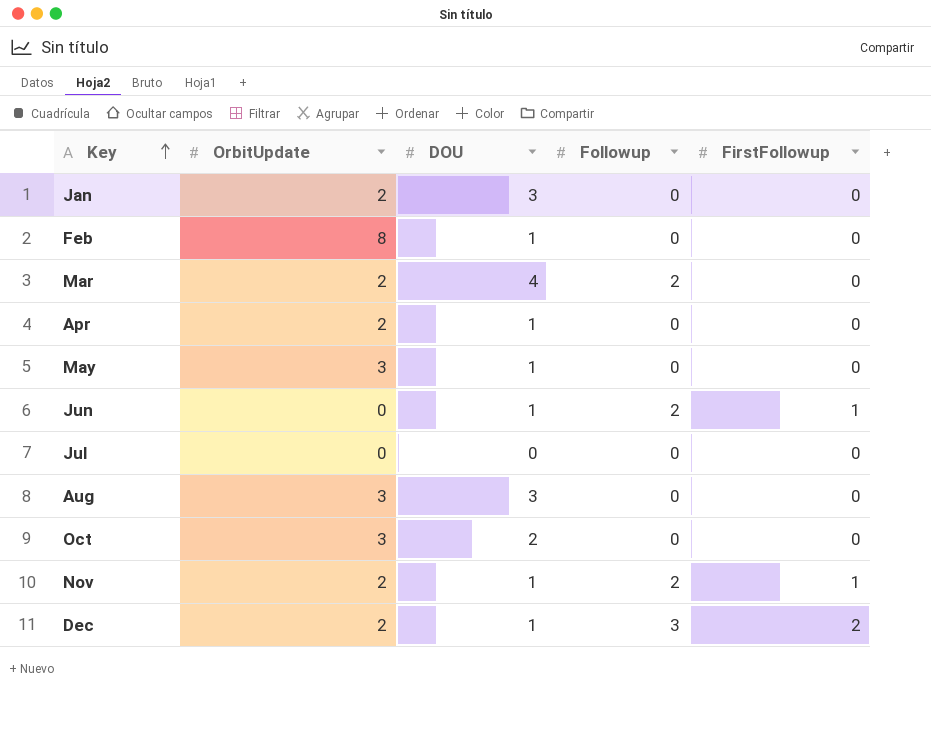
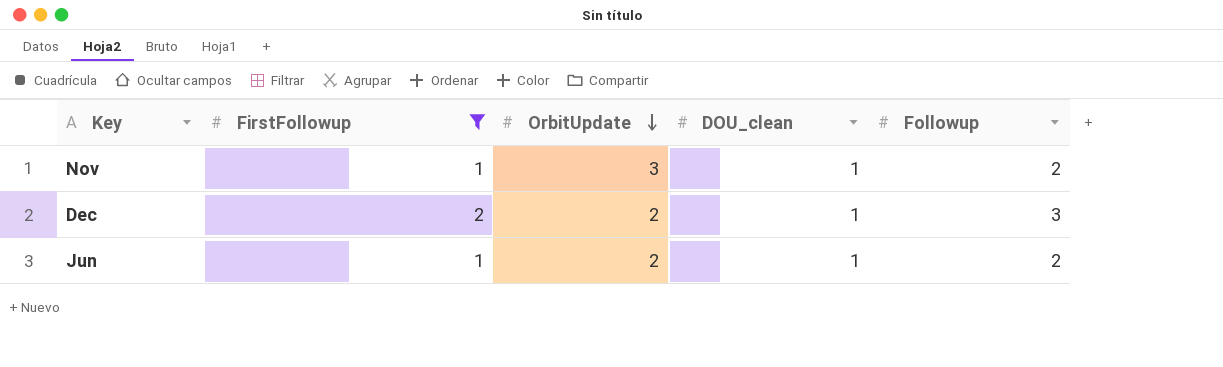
filter: none -> FirstFollowup != 0
row order: Key ascending -> OrbitUpdate descending
column FirstFollowup | position: 5 -> 2
column name: DOU -> DOU_clean
Nov | OrbitUpdate: 2 -> 3
Jun | OrbitUpdate: 0 -> 2

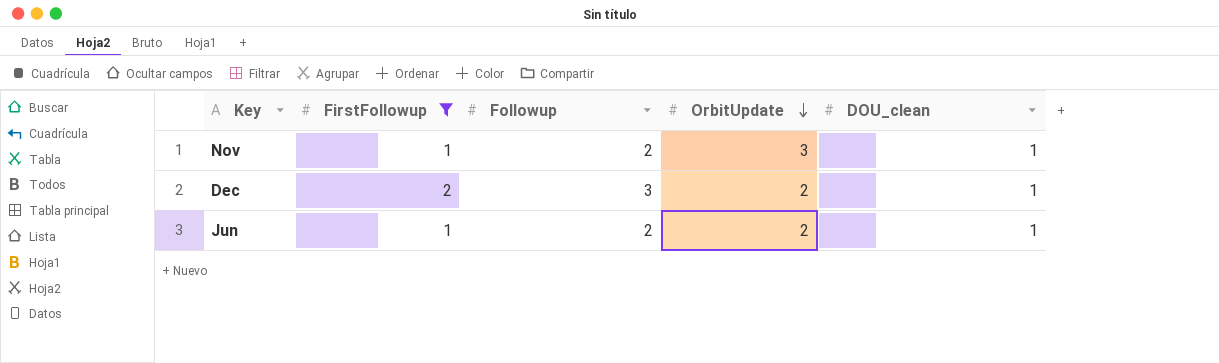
column Followup | position: 5 -> 3

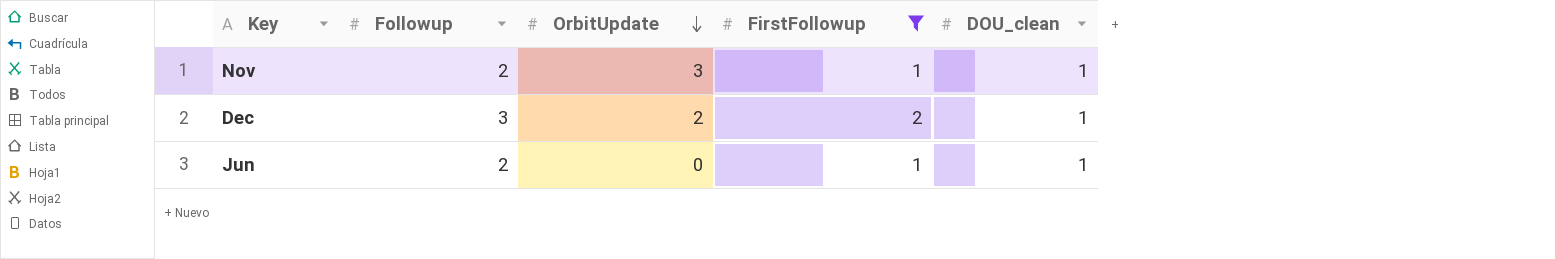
column FirstFollowup | position: 2 -> 4
Jun | OrbitUpdate: 2 -> 0

